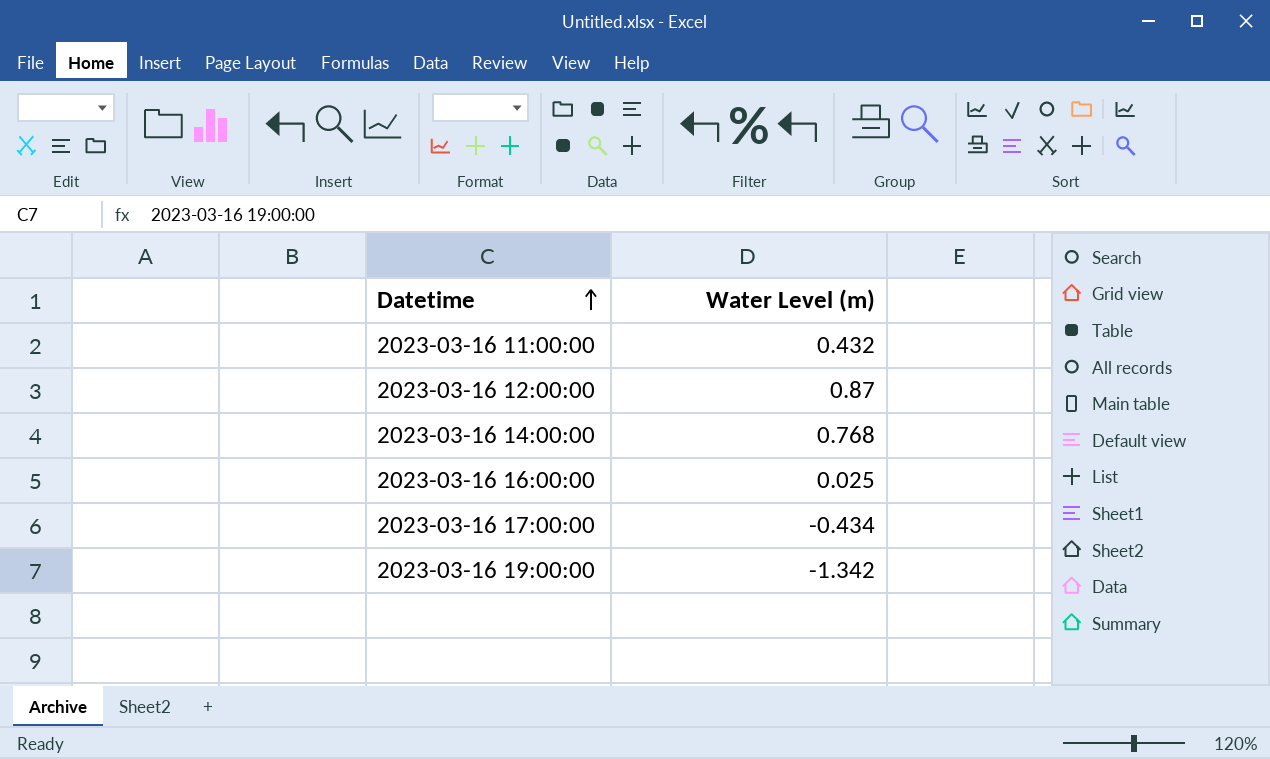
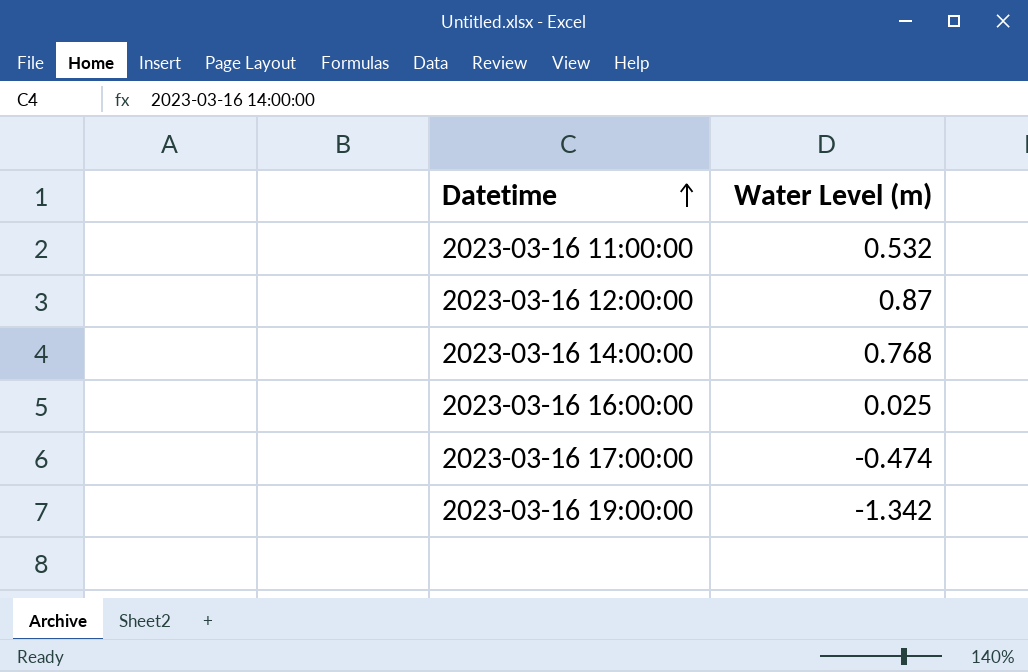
2023-03-16 11:00:00 | Water Level (m): 0.432 -> 0.532
2023-03-16 17:00:00 | Water Level (m): -0.434 -> -0.474

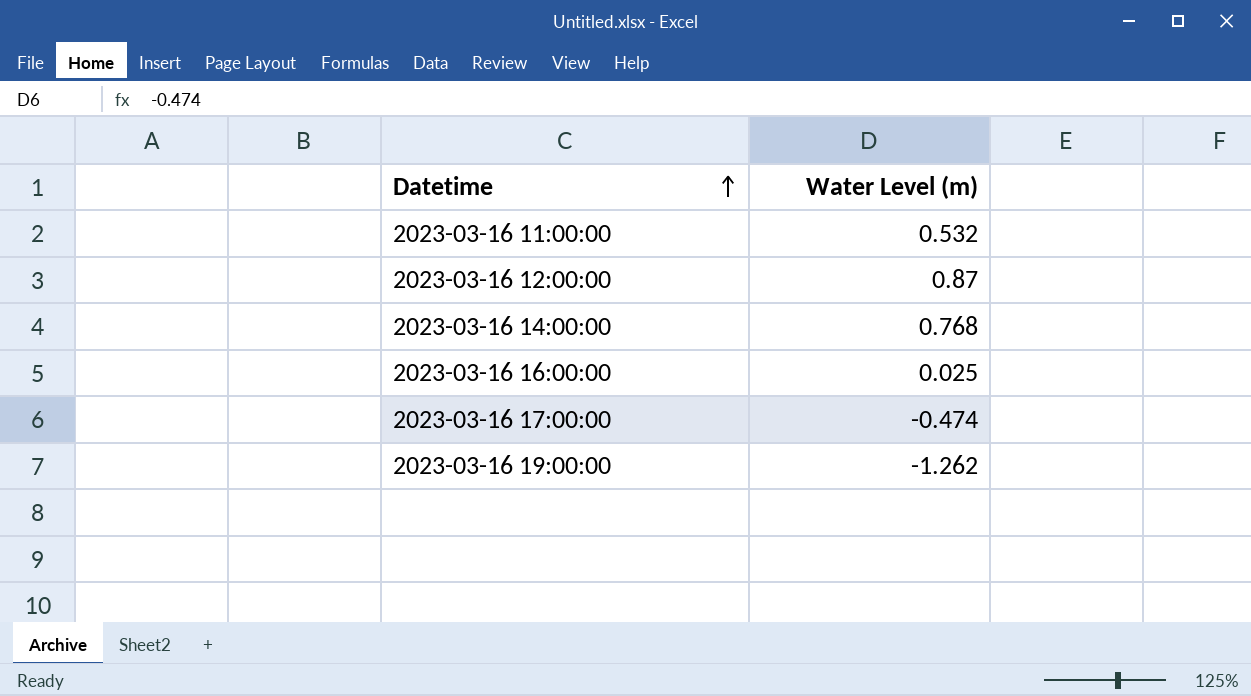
2023-03-16 19:00:00 | Water Level (m): -1.342 -> -1.262

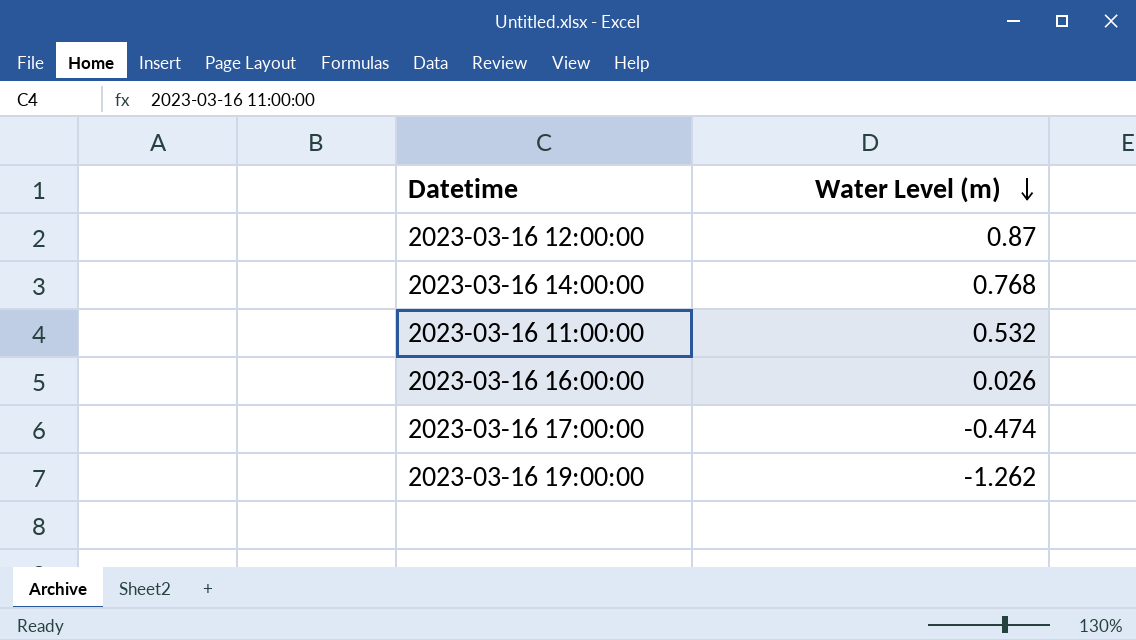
row order: Datetime ascending -> Water Level (m) descending
2023-03-16 16:00:00 | Water Level (m): 0.025 -> 0.026

